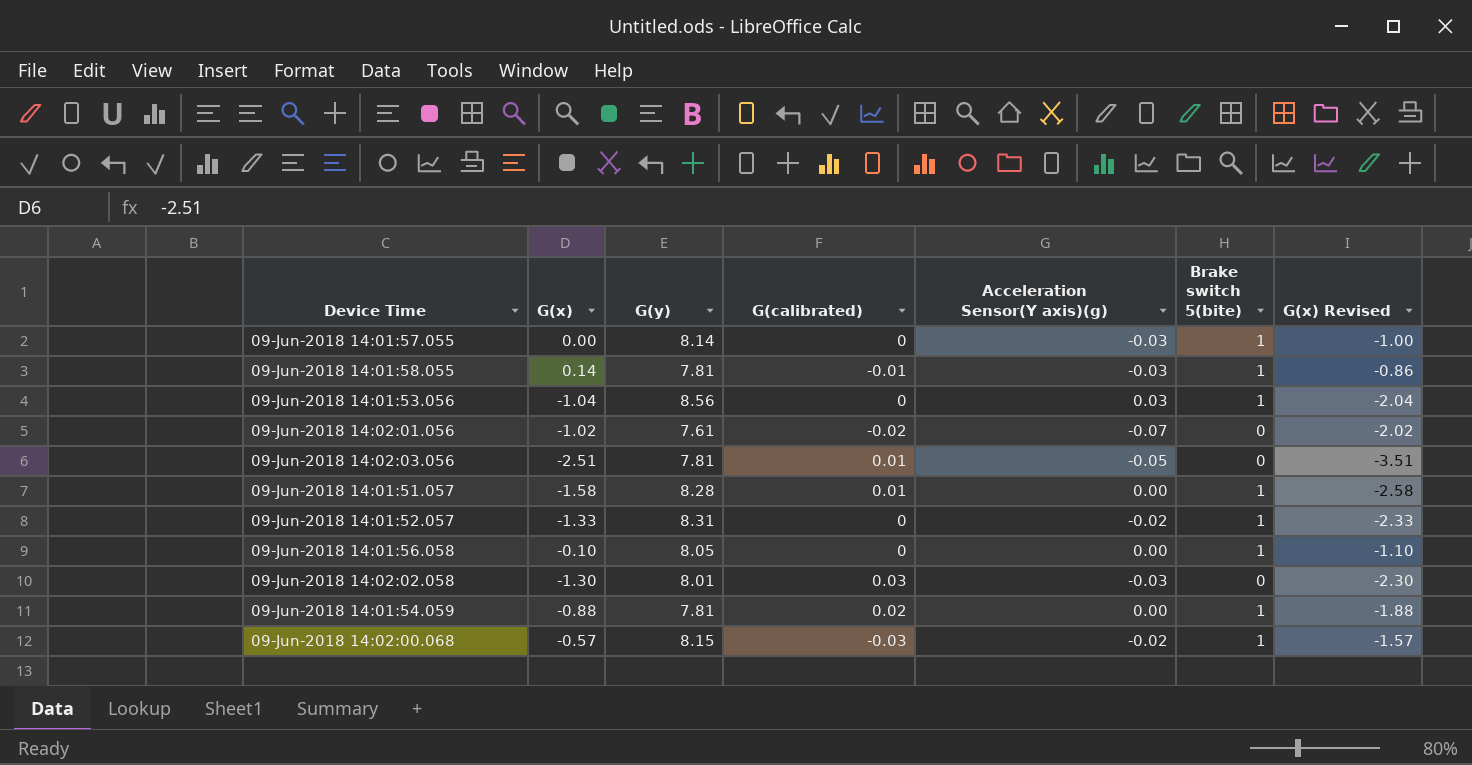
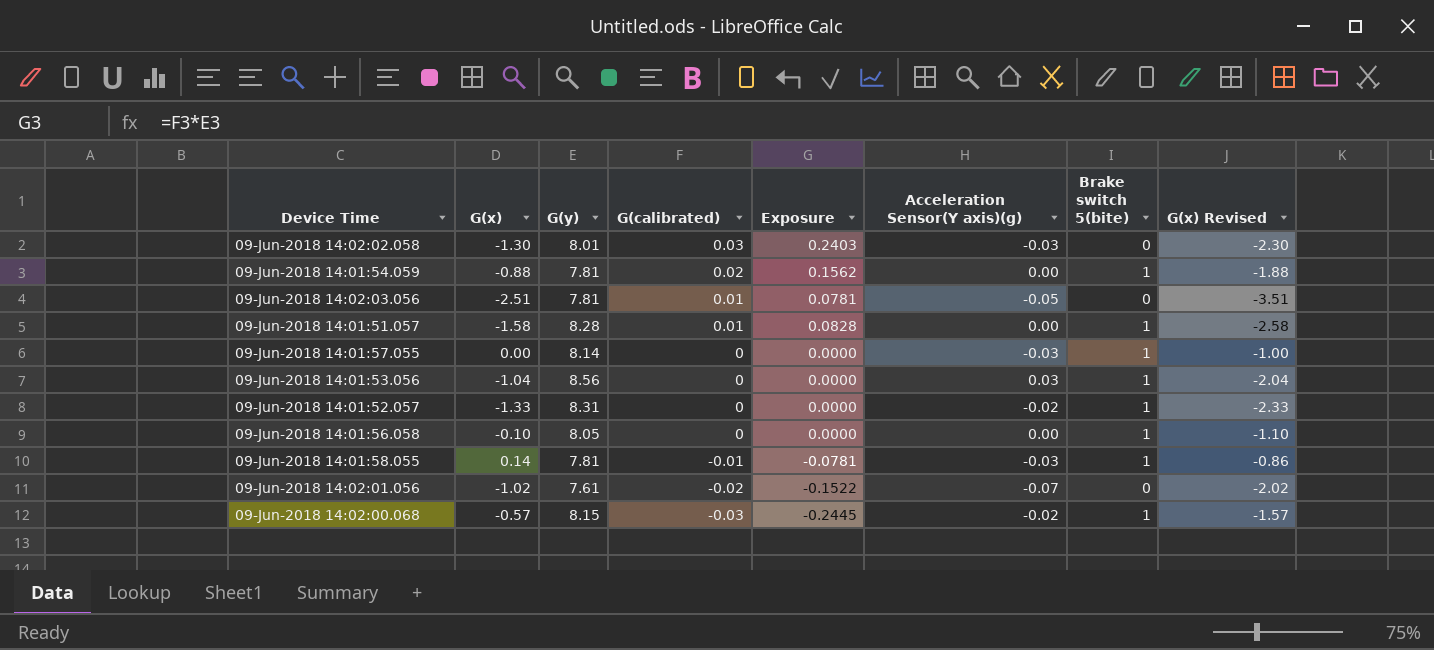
row order: Device Time ascending -> G(calibrated) descending
column Exposure | formula: none -> [G(y)] * [G(calibrated)]

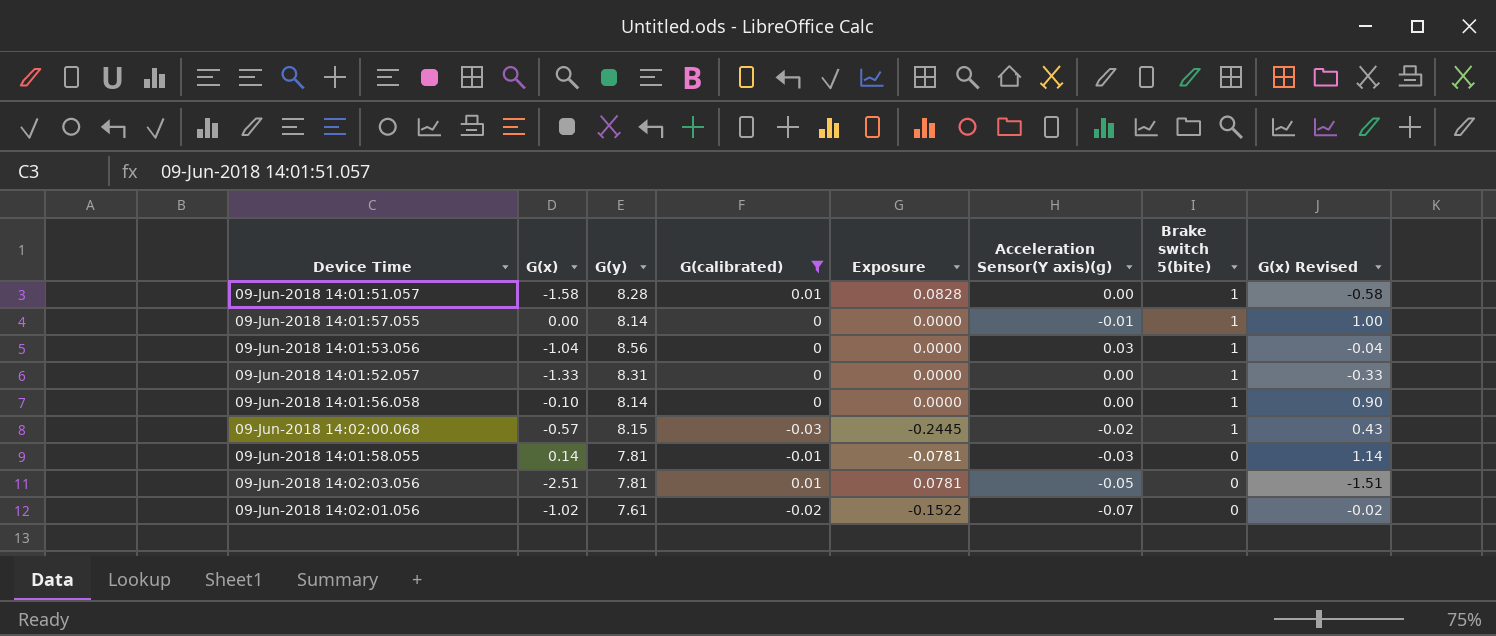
filter: none -> G(calibrated) <= 0.01
row order: G(calibrated) descending -> Brake switch 5(bite) descending
column G(x) Revised | formula: [G(x)] - 1 -> [G(x)] + 1
09-Jun-2018 14:01:57.055 | Acceleration Sensor(Y axis)(g): -0.03 -> -0.01
09-Jun-2018 14:01:52.057 | Acceleration Sensor(Y axis)(g): -0.02 -> 0.00
09-Jun-2018 14:01:56.058 | G(y): 8.05 -> 8.14
09-Jun-2018 14:01:58.055 | Brake switch 5(bite): 1 -> 0

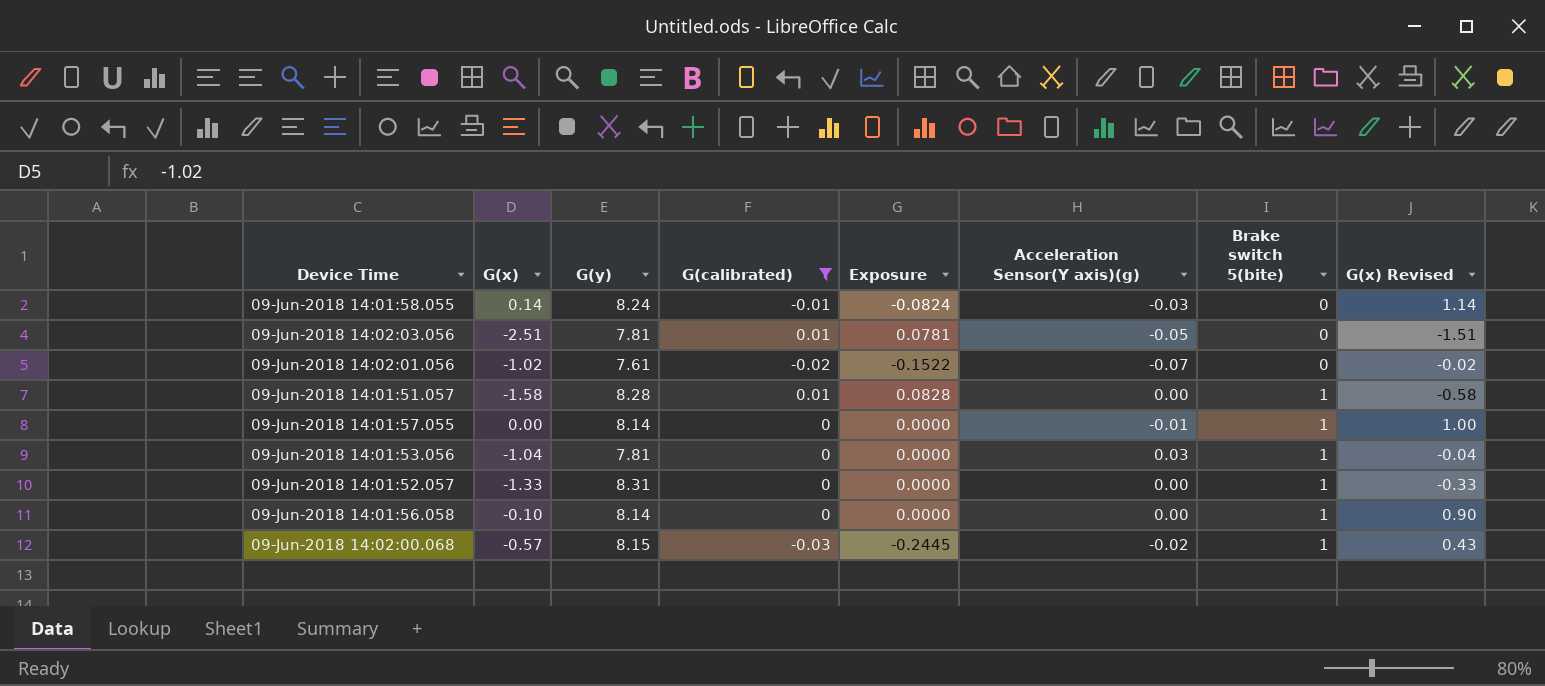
row order: Brake switch 5(bite) descending -> Brake switch 5(bite) ascending
09-Jun-2018 14:01:58.055 | G(y): 7.81 -> 8.24
09-Jun-2018 14:01:58.055 | Exposure: -0.0781 -> -0.0824
09-Jun-2018 14:01:53.056 | G(y): 8.56 -> 7.81

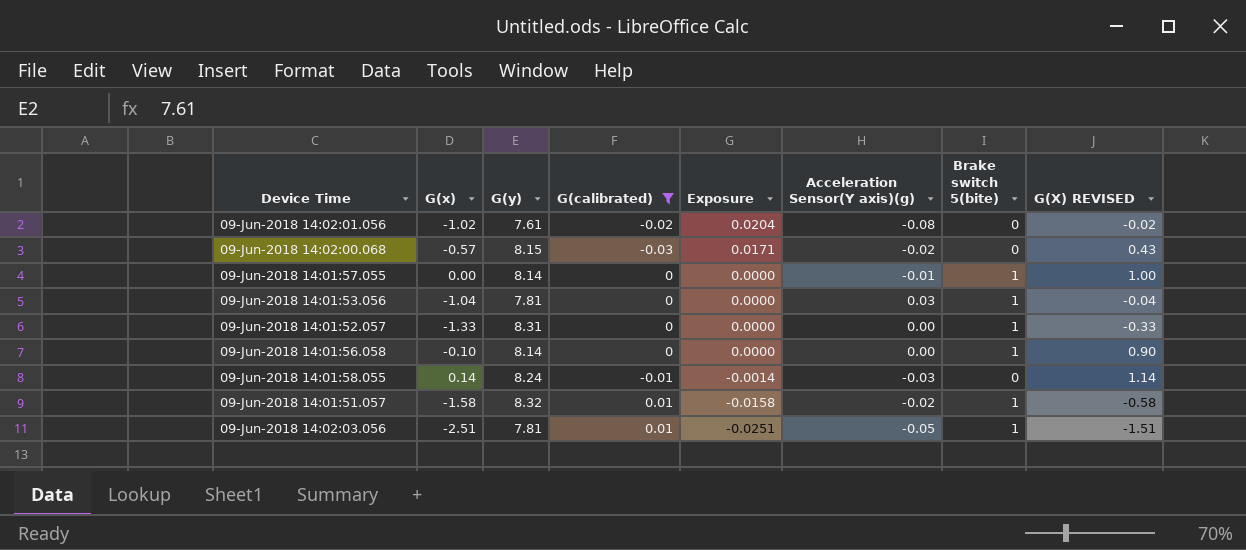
row order: Brake switch 5(bite) ascending -> Exposure descending
column Exposure | formula: [G(y)] * [G(calibrated)] -> [G(x)] * [G(calibrated)]
column name: G(x) Revised -> G(X) REVISED
09-Jun-2018 14:02:01.056 | Acceleration Sensor(Y axis)(g): -0.07 -> -0.08
09-Jun-2018 14:02:00.068 | Brake switch 5(bite): 1 -> 0
09-Jun-2018 14:01:51.057 | G(y): 8.28 -> 8.32
09-Jun-2018 14:01:51.057 | Acceleration Sensor(Y axis)(g): 0.00 -> -0.02
09-Jun-2018 14:02:03.056 | Brake switch 5(bite): 0 -> 1

